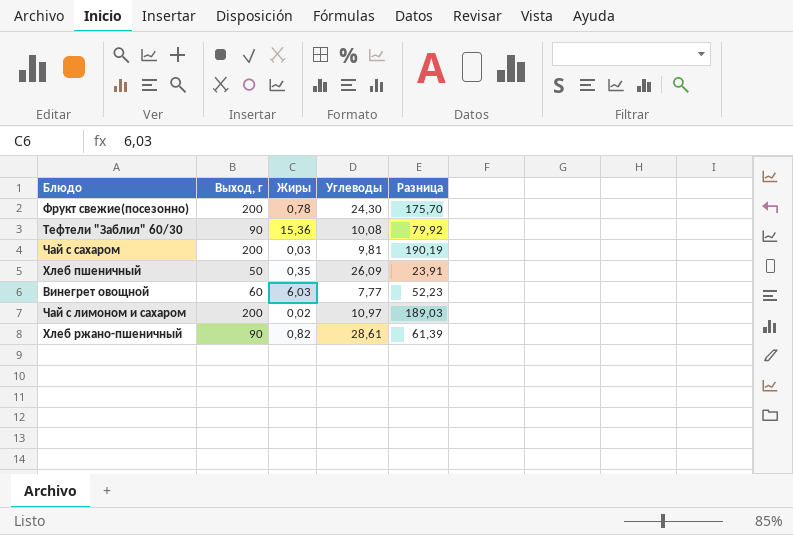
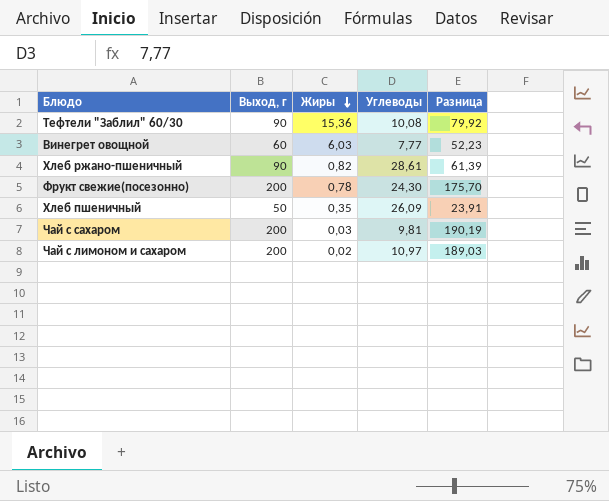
row order: none -> Жиры descending

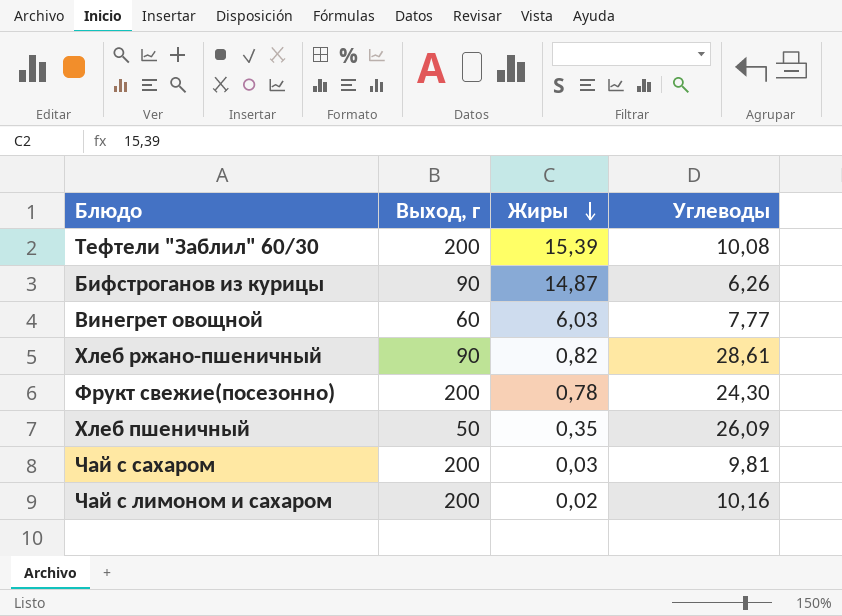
column Разница | formula: [Выход, г] - [Углеводы] -> none
Тефтели "Заблил" 60/30 | Выход, г: 90 -> 200
Тефтели "Заблил" 60/30 | Жиры: 15,36 -> 15,39
row Бифстроганов из курицы: none -> 90 | 14,87 | 6,26
Чай с лимоном и сахаром | Углеводы: 10,97 -> 10,16

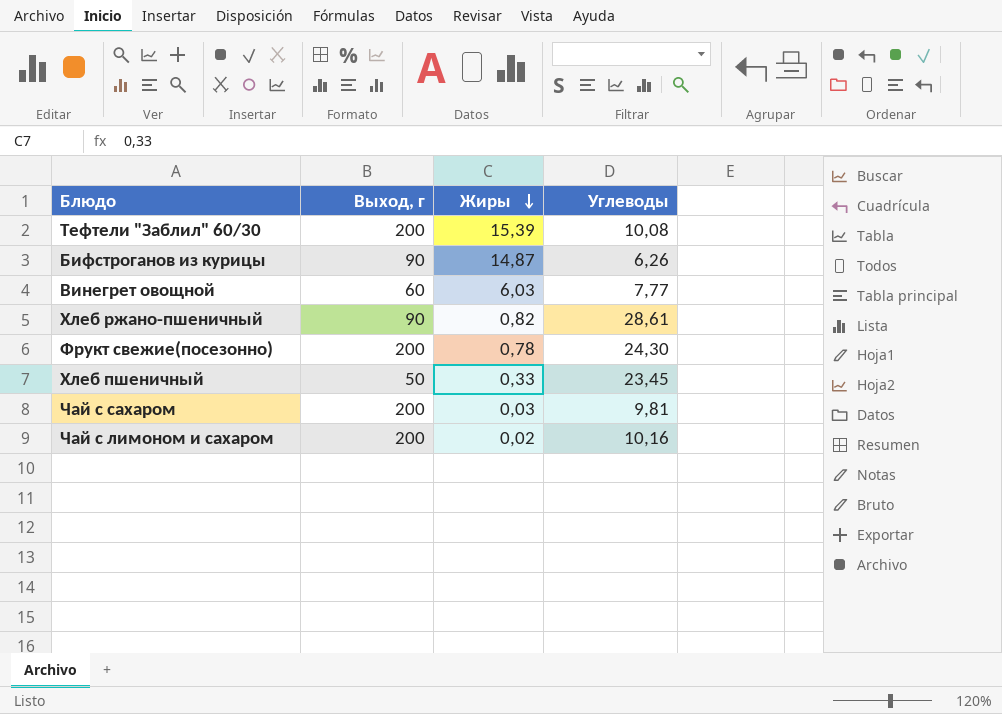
Хлеб пшеничный | Жиры: 0,35 -> 0,33
Хлеб пшеничный | Углеводы: 26,09 -> 23,45

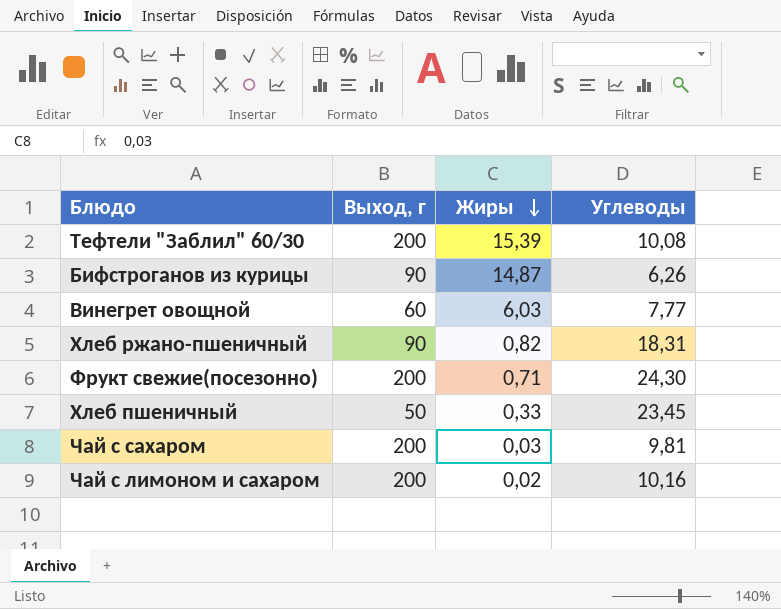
Хлеб ржано-пшеничный | Углеводы: 28,61 -> 18,31
Фрукт свежие(посезонно) | Жиры: 0,78 -> 0,71

